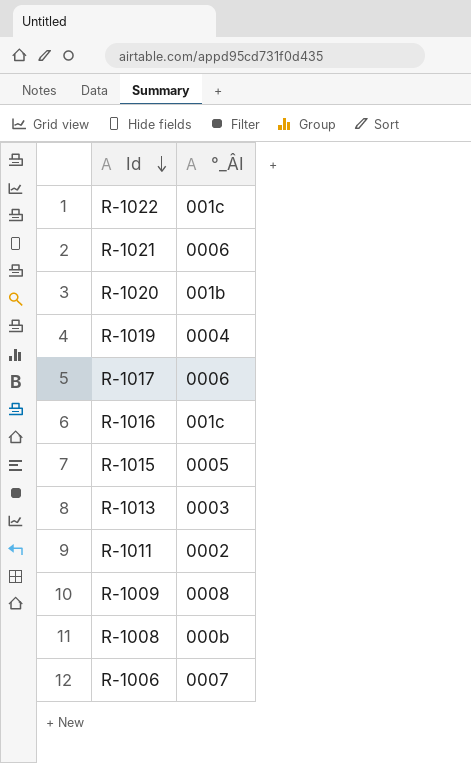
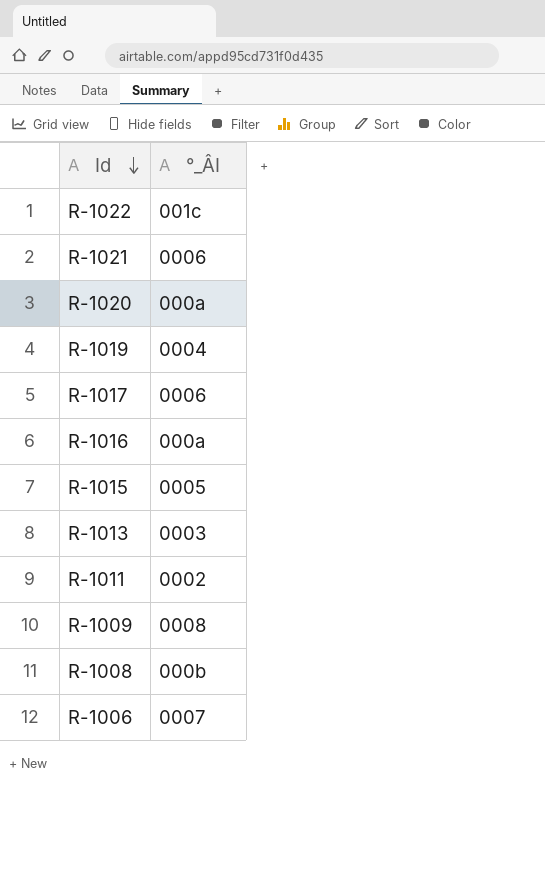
R-1020 | °_ÂI: 001b -> 000a
R-1016 | °_ÂI: 001c -> 000a

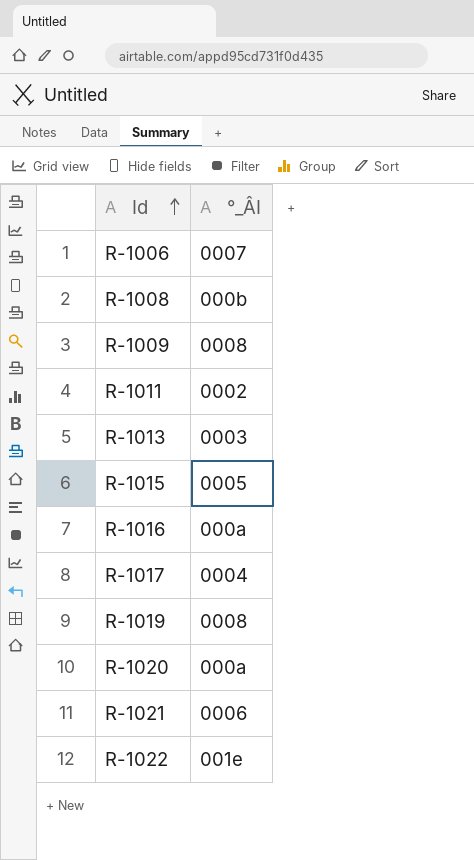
row order: Id descending -> Id ascending
R-1017 | °_ÂI: 0006 -> 0004
R-1019 | °_ÂI: 0004 -> 0008
R-1022 | °_ÂI: 001c -> 001e

